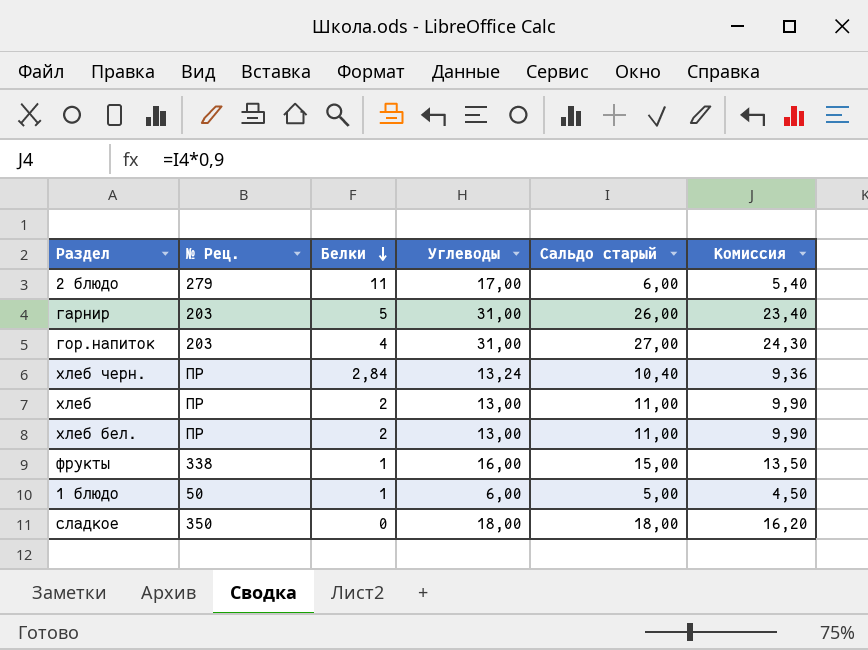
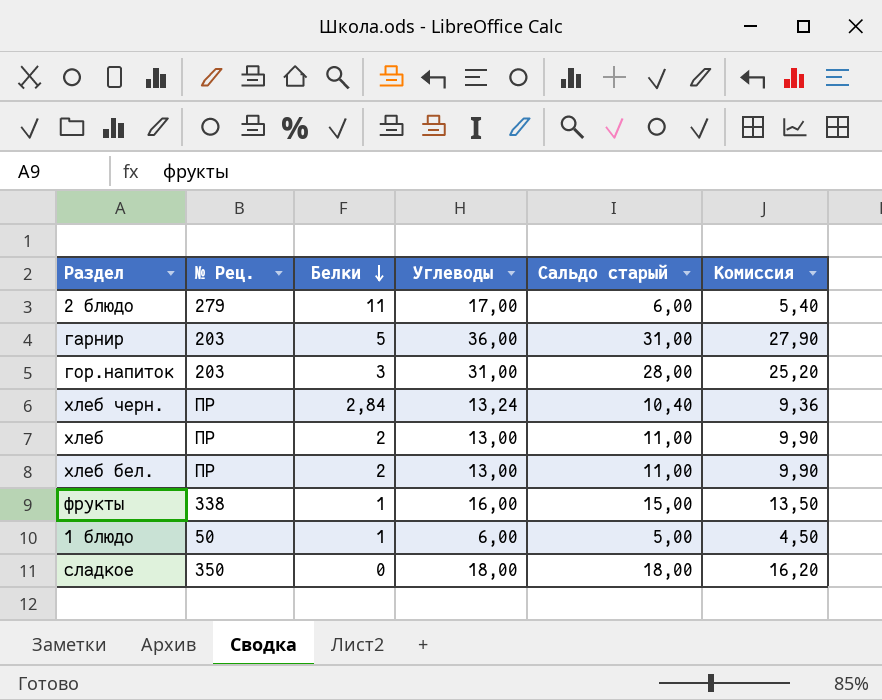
гарнир | Углеводы: 31,00 -> 36,00
гарнир | Сальдо старый: 26,00 -> 31,00
гарнир | Комиссия: 23,40 -> 27,90
гор.напиток | Белки: 4 -> 3
гор.напиток | Сальдо старый: 27,00 -> 28,00
гор.напиток | Комиссия: 24,30 -> 25,20

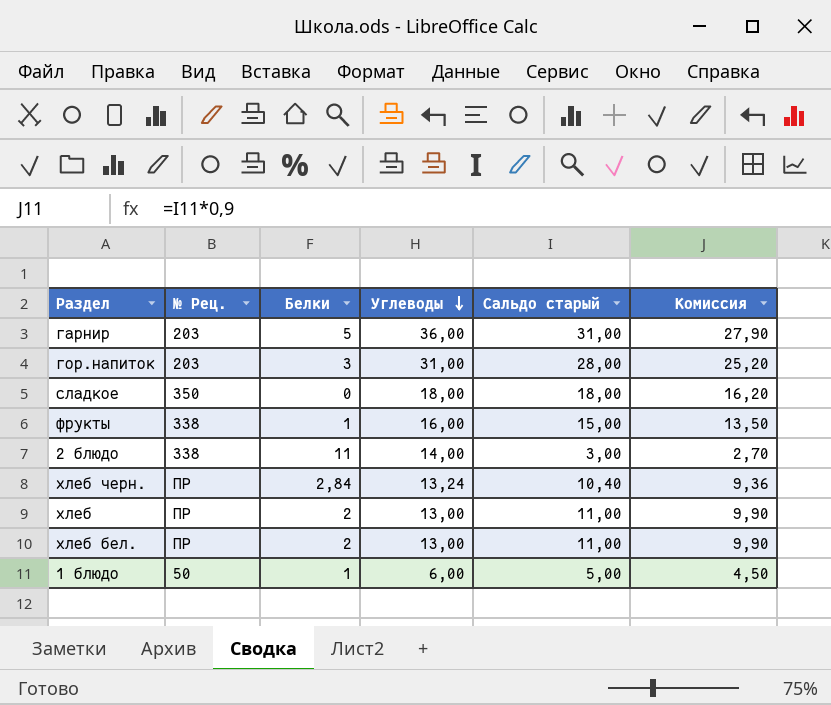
row order: Белки descending -> Углеводы descending
2 блюдо | № Рец.: 279 -> 338
2 блюдо | Углеводы: 17,00 -> 14,00
2 блюдо | Сальдо старый: 6,00 -> 3,00
2 блюдо | Комиссия: 5,40 -> 2,70

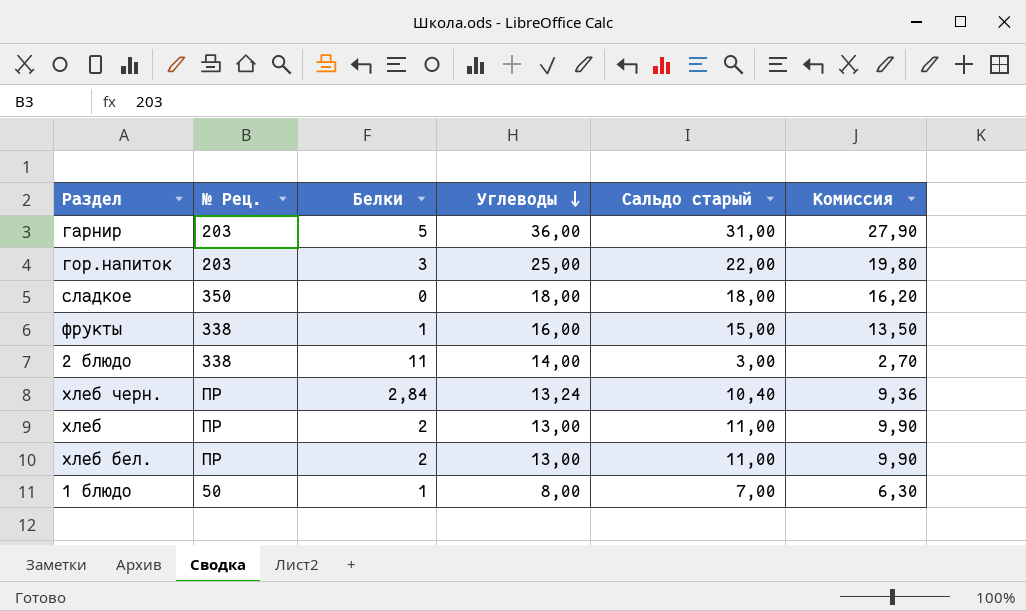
гор.напиток | Углеводы: 31,00 -> 25,00
гор.напиток | Сальдо старый: 28,00 -> 22,00
гор.напиток | Комиссия: 25,20 -> 19,80
1 блюдо | Углеводы: 6,00 -> 8,00
1 блюдо | Сальдо старый: 5,00 -> 7,00
1 блюдо | Комиссия: 4,50 -> 6,30

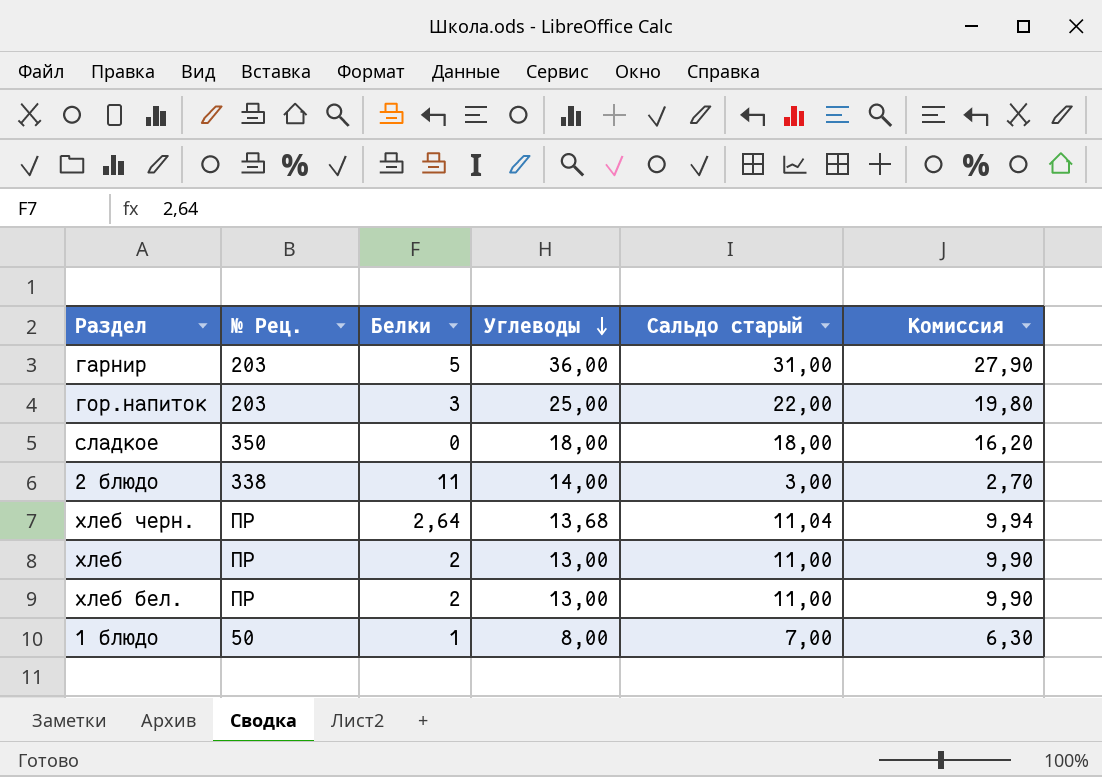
row фрукты: 338 | 1 | 16,00 | 15,00 | 13,50 -> none
хлеб черн. | Белки: 2,84 -> 2,64
хлеб черн. | Углеводы: 13,24 -> 13,68
хлеб черн. | Сальдо старый: 10,40 -> 11,04
хлеб черн. | Комиссия: 9,36 -> 9,94

